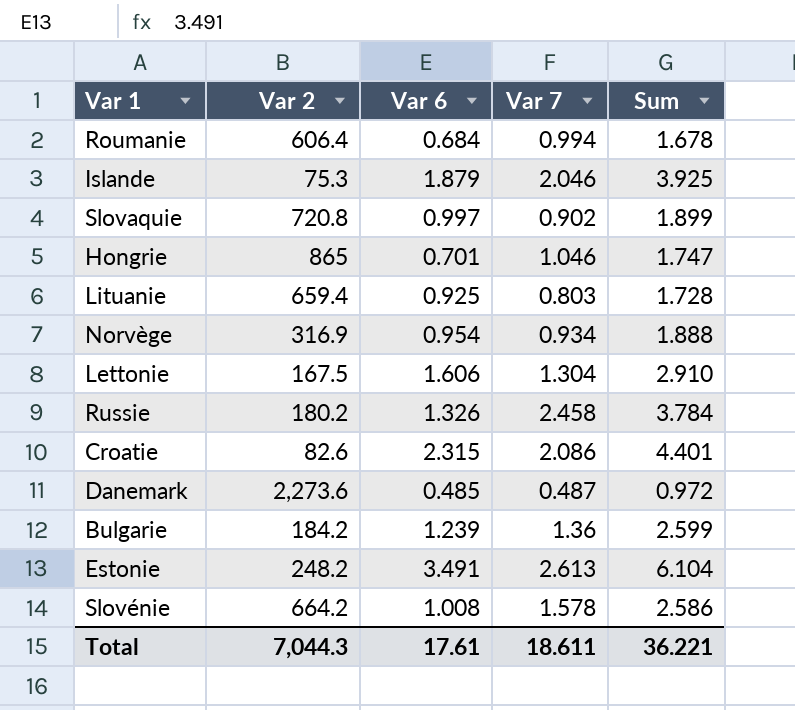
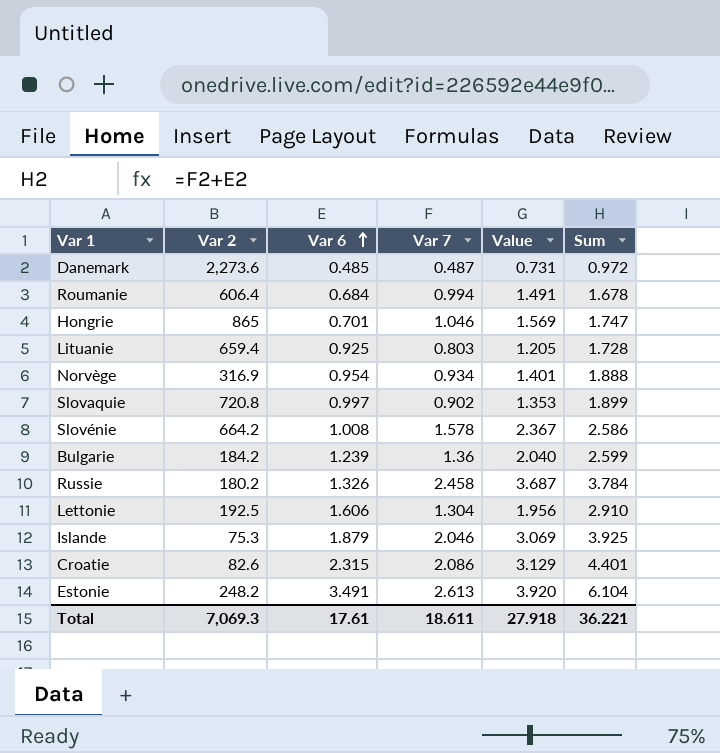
row order: none -> Var 6 ascending
column Value | formula: none -> [Var 7] * 1.5
Lettonie | Var 2: 167.5 -> 192.5
Total | Var 2: 7,044.3 -> 7,069.3

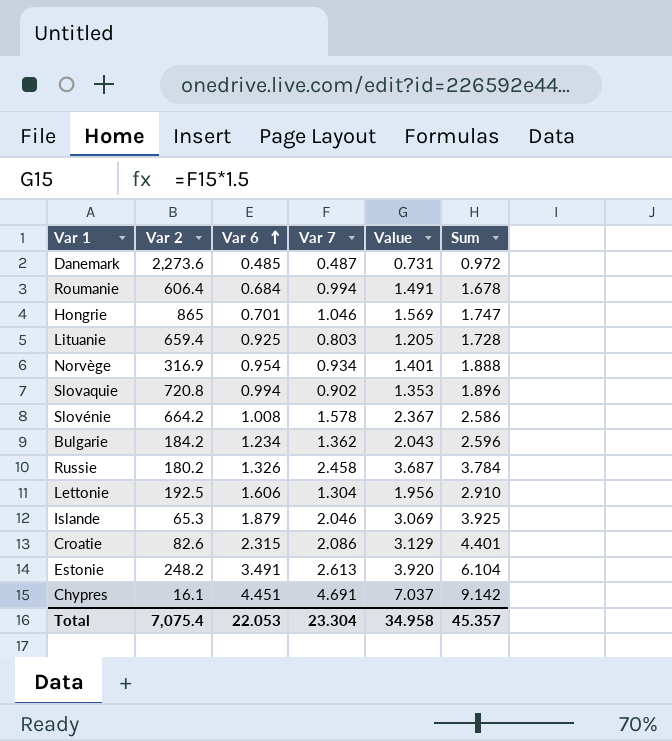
Slovaquie | Var 6: 0.997 -> 0.994
Slovaquie | Sum: 1.899 -> 1.896
Bulgarie | Var 6: 1.239 -> 1.234
Bulgarie | Var 7: 1.36 -> 1.362
Bulgarie | Value: 2.040 -> 2.043
Bulgarie | Sum: 2.599 -> 2.596
Islande | Var 2: 75.3 -> 65.3
row Chypres: none -> 16.1 | 4.451 | 4.691 | 7.037 | 9.142
Total | Var 2: 7,069.3 -> 7,075.4
Total | Var 6: 17.61 -> 22.053
Total | Var 7: 18.611 -> 23.304
Total | Value: 27.918 -> 34.958
Total | Sum: 36.221 -> 45.357

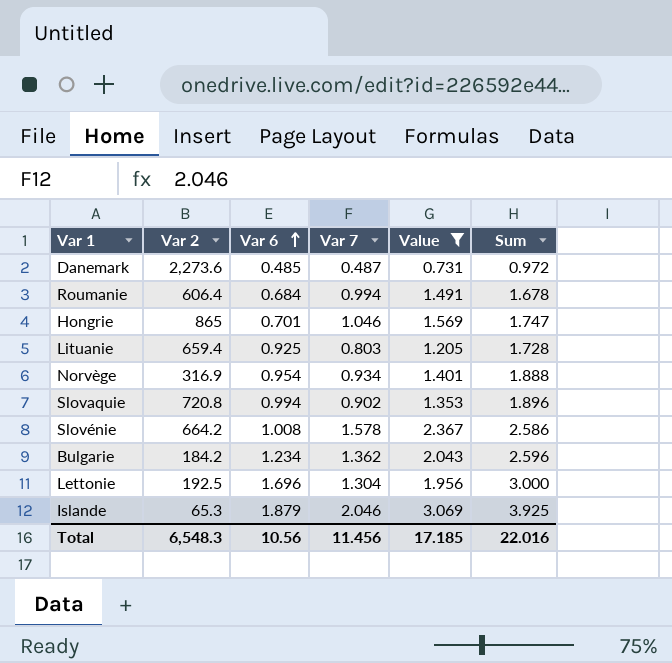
filter: none -> Value <= 3.069
Lettonie | Var 6: 1.606 -> 1.696
Lettonie | Sum: 2.910 -> 3.000
Total | Var 2: 7,075.4 -> 6,548.3
Total | Var 6: 22.053 -> 10.56
Total | Var 7: 23.304 -> 11.456
Total | Value: 34.958 -> 17.185
Total | Sum: 45.357 -> 22.016

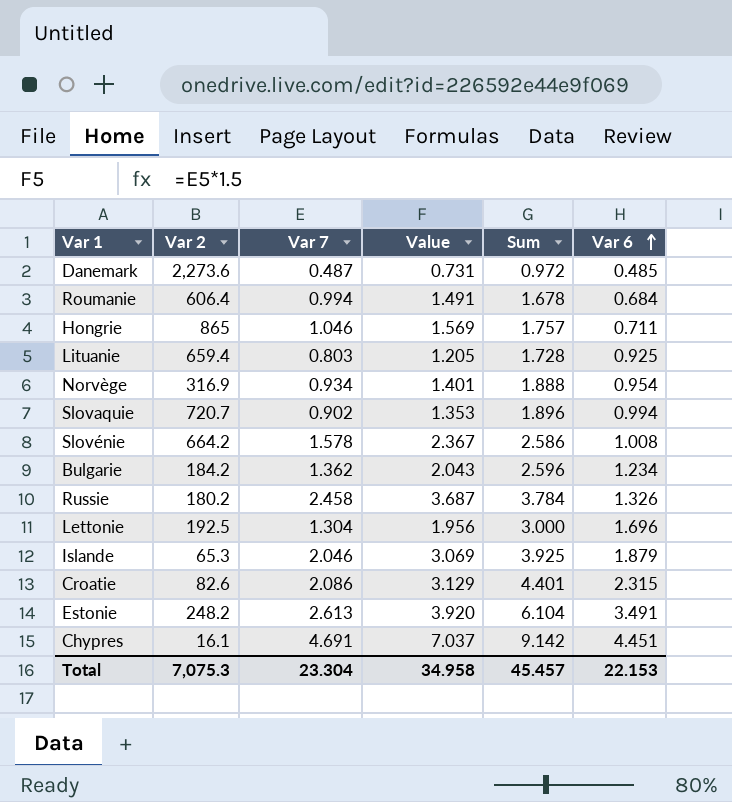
filter: Value <= 3.069 -> none
column Var 6 | position: 3 -> 6
Hongrie | Sum: 1.747 -> 1.757
Hongrie | Var 6: 0.701 -> 0.711
Slovaquie | Var 2: 720.8 -> 720.7
Total | Var 2: 6,548.3 -> 7,075.3
Total | Var 7: 11.456 -> 23.304
Total | Value: 17.185 -> 34.958
Total | Sum: 22.016 -> 45.457
Total | Var 6: 10.56 -> 22.153

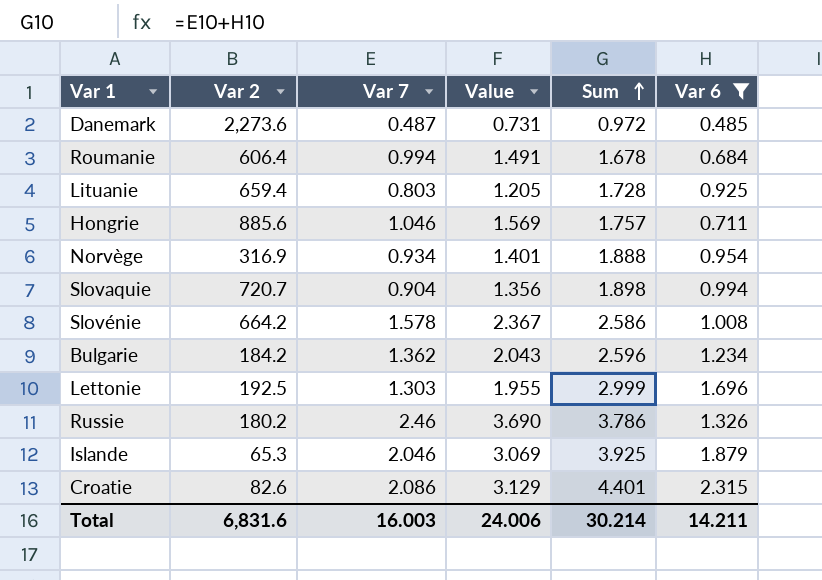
filter: none -> Var 6 <= 2.315
row order: Var 6 ascending -> Sum ascending
Hongrie | Var 2: 865 -> 885.6
Slovaquie | Var 7: 0.902 -> 0.904
Slovaquie | Value: 1.353 -> 1.356
Slovaquie | Sum: 1.896 -> 1.898
Lettonie | Var 7: 1.304 -> 1.303
Lettonie | Value: 1.956 -> 1.955
Lettonie | Sum: 3.000 -> 2.999
Russie | Var 7: 2.458 -> 2.46
Russie | Value: 3.687 -> 3.690
Russie | Sum: 3.784 -> 3.786
Total | Var 2: 7,075.3 -> 6,831.6
Total | Var 7: 23.304 -> 16.003
Total | Value: 34.958 -> 24.006
Total | Sum: 45.457 -> 30.214
Total | Var 6: 22.153 -> 14.211

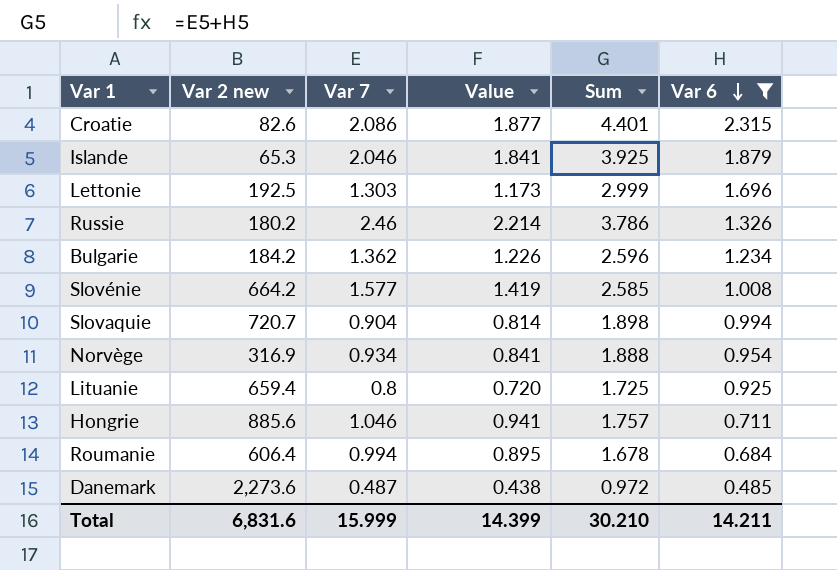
row order: Sum ascending -> Var 6 descending
column name: Var 2 -> Var 2 new
column Value | formula: [Var 7] * 1.5 -> [Var 7] * 0.9
Slovénie | Var 7: 1.578 -> 1.577
Slovénie | Sum: 2.586 -> 2.585
Lituanie | Var 7: 0.803 -> 0.8
Lituanie | Sum: 1.728 -> 1.725
Total | Var 7: 16.003 -> 15.999
Total | Value: 24.006 -> 14.399
Total | Sum: 30.214 -> 30.210

